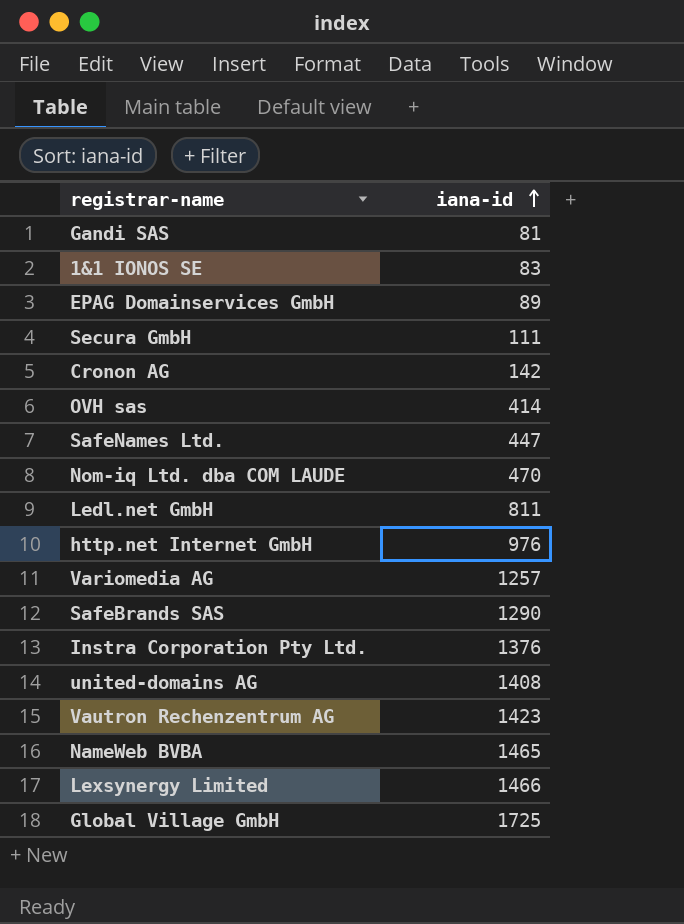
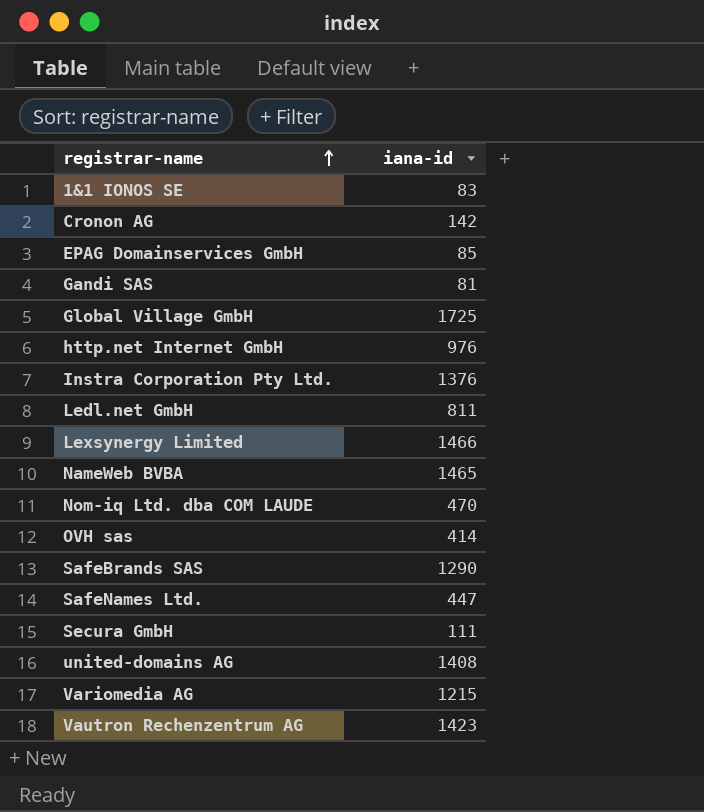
row order: iana-id ascending -> registrar-name ascending
EPAG Domainservices GmbH | iana-id: 89 -> 85
Variomedia AG | iana-id: 1257 -> 1215

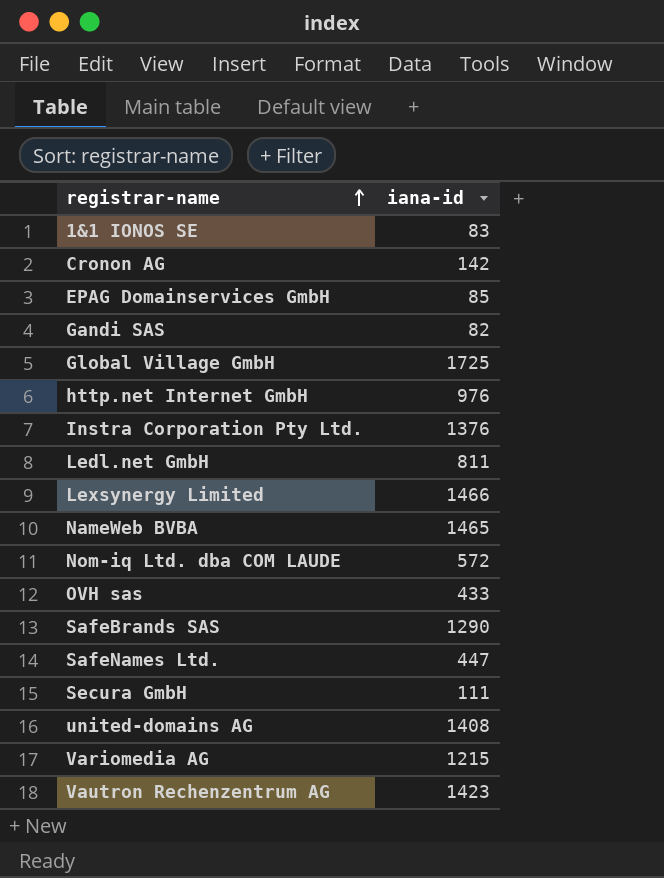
Gandi SAS | iana-id: 81 -> 82
Nom-iq Ltd. dba COM LAUDE | iana-id: 470 -> 572
OVH sas | iana-id: 414 -> 433

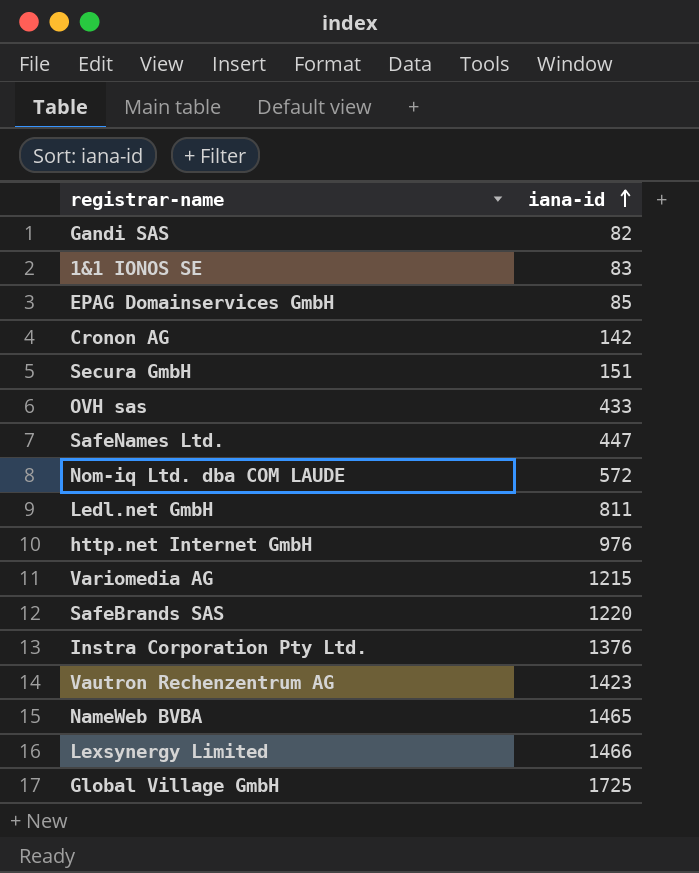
row order: registrar-name ascending -> iana-id ascending
row united-domains AG: 1408 -> none
Secura GmbH | iana-id: 111 -> 151
SafeBrands SAS | iana-id: 1290 -> 1220

